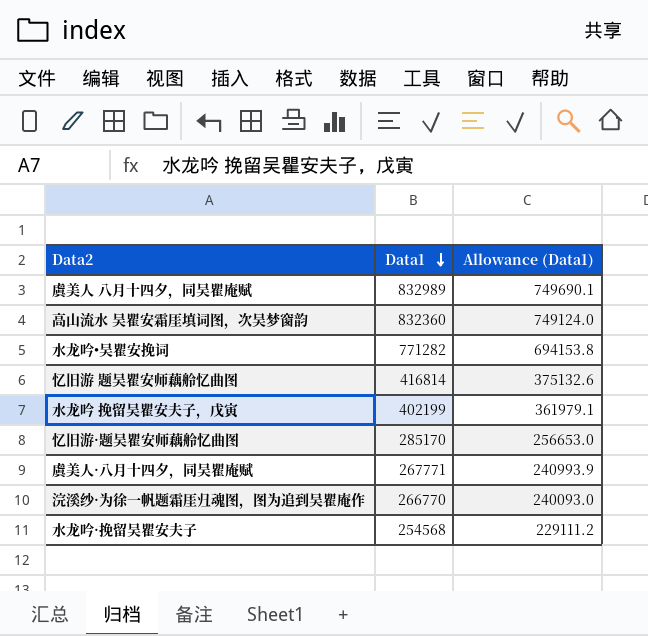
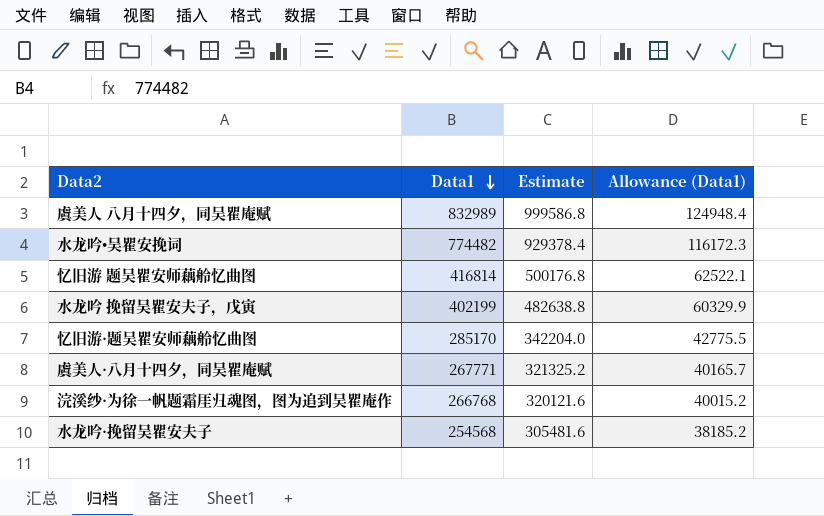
column Estimate | formula: none -> [Data1] * 1.2
column Allowance (Data1) | formula: [Data1] * 0.9 -> [Data1] * 0.15
row 高山流水 吴瞿安霜厓填词图，次吴梦窗韵: 832360 | 749124.0 -> none
水龙吟•吴瞿安挽词 | Data1: 771282 -> 774482
浣溪纱·为徐一帆题霜厓归魂图，图为追到吴瞿庵作 | Data1: 266770 -> 266768

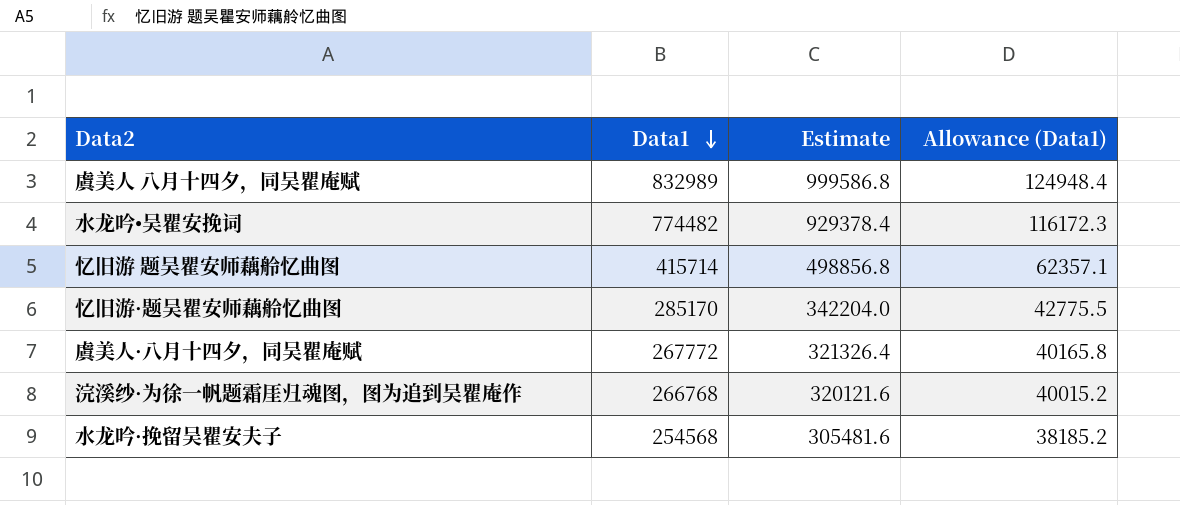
row 水龙吟 挽留吴瞿安夫子，戊寅: 402199 | 482638.8 | 60329.9 -> none
忆旧游 题吴瞿安师藕舲忆曲图 | Data1: 416814 -> 415714
忆旧游 题吴瞿安师藕舲忆曲图 | Estimate: 500176.8 -> 498856.8
忆旧游 题吴瞿安师藕舲忆曲图 | Allowance (Data1): 62522.1 -> 62357.1
虞美人·八月十四夕，同吴瞿庵赋 | Data1: 267771 -> 267772
虞美人·八月十四夕，同吴瞿庵赋 | Estimate: 321325.2 -> 321326.4
虞美人·八月十四夕，同吴瞿庵赋 | Allowance (Data1): 40165.7 -> 40165.8

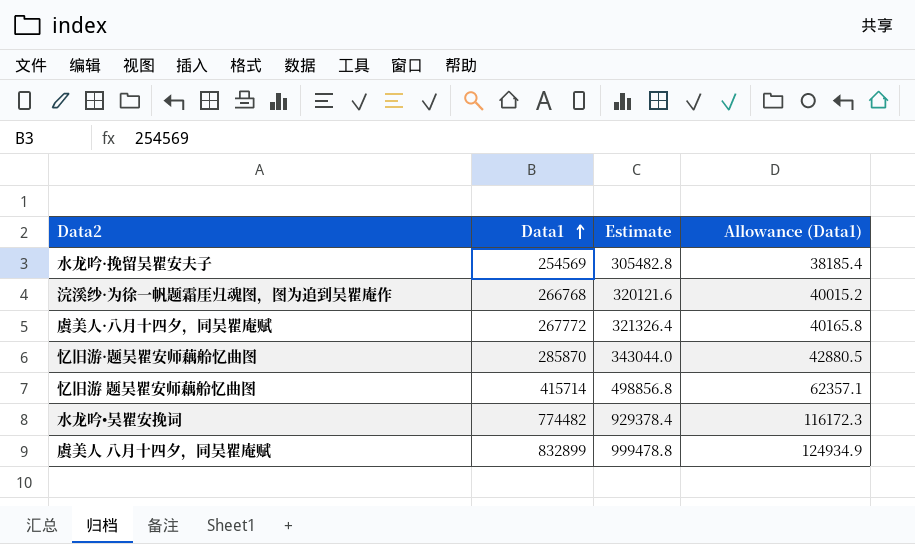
row order: Data1 descending -> Data1 ascending
水龙吟·挽留吴瞿安夫子 | Data1: 254568 -> 254569
水龙吟·挽留吴瞿安夫子 | Estimate: 305481.6 -> 305482.8
水龙吟·挽留吴瞿安夫子 | Allowance (Data1): 38185.2 -> 38185.4
忆旧游·题吴瞿安师藕舲忆曲图 | Data1: 285170 -> 285870
忆旧游·题吴瞿安师藕舲忆曲图 | Estimate: 342204.0 -> 343044.0
忆旧游·题吴瞿安师藕舲忆曲图 | Allowance (Data1): 42775.5 -> 42880.5
虞美人 八月十四夕，同吴瞿庵赋 | Data1: 832989 -> 832899
虞美人 八月十四夕，同吴瞿庵赋 | Estimate: 999586.8 -> 999478.8
虞美人 八月十四夕，同吴瞿庵赋 | Allowance (Data1): 124948.4 -> 124934.9

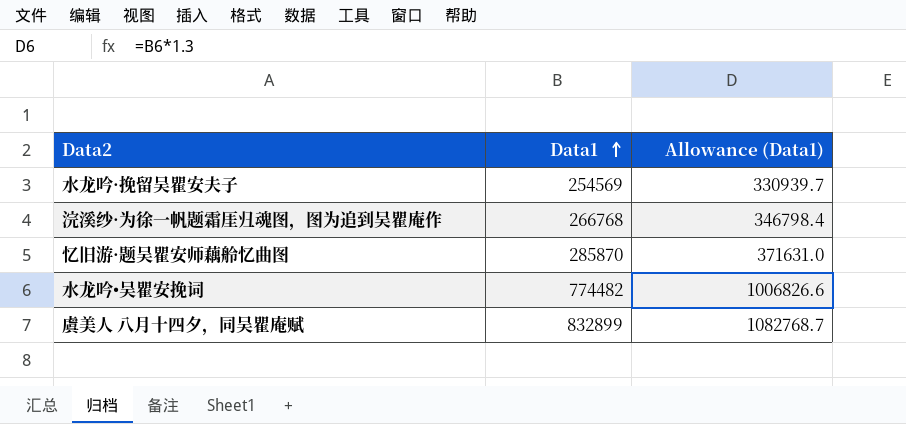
column Estimate | formula: [Data1] * 1.2 -> none
column Allowance (Data1) | formula: [Data1] * 0.15 -> [Data1] * 1.3
row 虞美人·八月十四夕，同吴瞿庵赋: 267772 | 321326.4 | 40165.8 -> none
row 忆旧游 题吴瞿安师藕舲忆曲图: 415714 | 498856.8 | 62357.1 -> none

